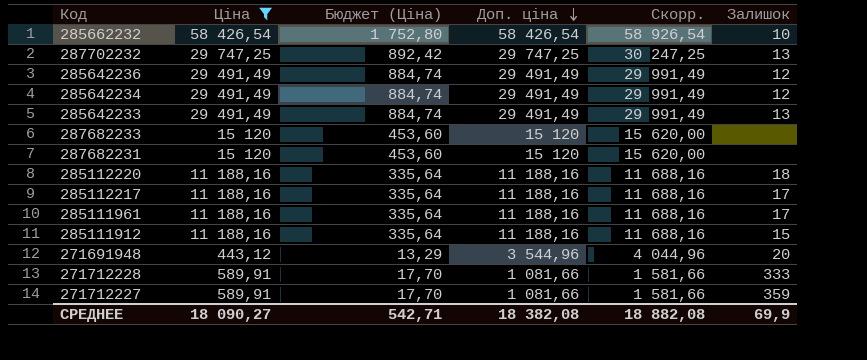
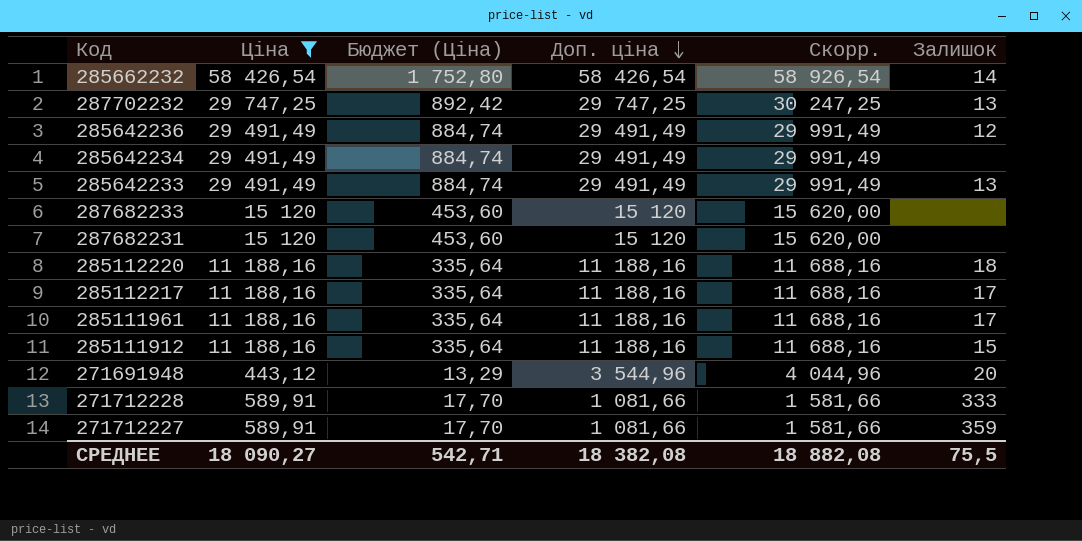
285662232 | Залишок: 10 -> 14
285642234 | Залишок: 12 -> none
СРЕДНЕЕ | Залишок: 69,9 -> 75,5

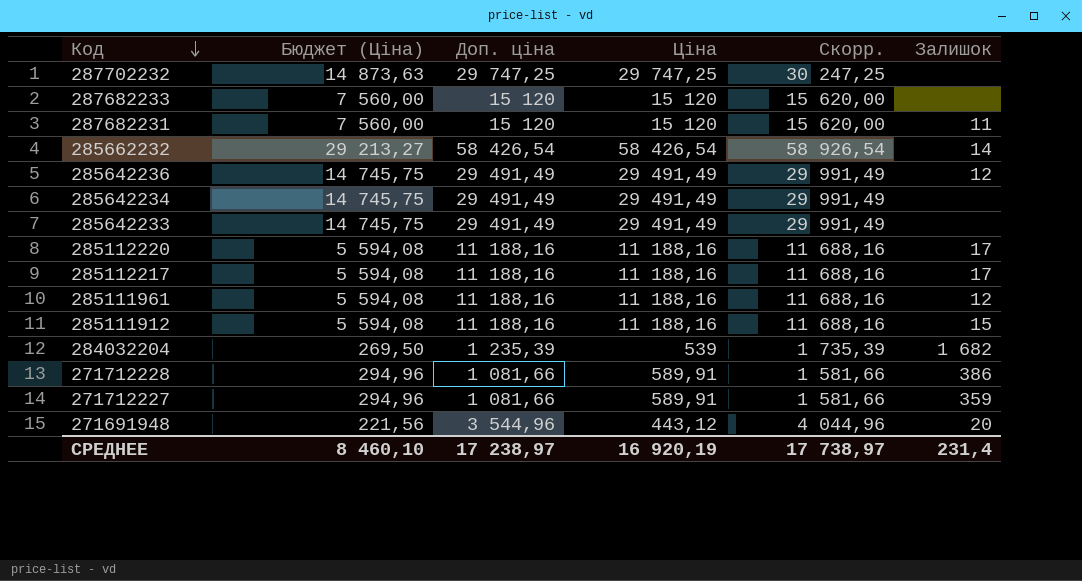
filter: Ціна != 539 -> none
row order: Доп. ціна descending -> Код descending
column Бюджет (Ціна) | formula: [Ціна] * 0,03 -> [Ціна] * 0,5
column Ціна | position: 2 -> 4
287702232 | Залишок: 13 -> none
287682231 | Залишок: none -> 11
285642233 | Залишок: 13 -> none
285112220 | Залишок: 18 -> 17
285111961 | Залишок: 17 -> 12
271712228 | Залишок: 333 -> 386
СРЕДНЕЕ | Бюджет (Ціна): 542,71 -> 8 460,10
СРЕДНЕЕ | Доп. ціна: 18 382,08 -> 17 238,97
СРЕДНЕЕ | Ціна: 18 090,27 -> 16 920,19
СРЕДНЕЕ | Скорр.: 18 882,08 -> 17 738,97
СРЕДНЕЕ | Залишок: 75,5 -> 231,4

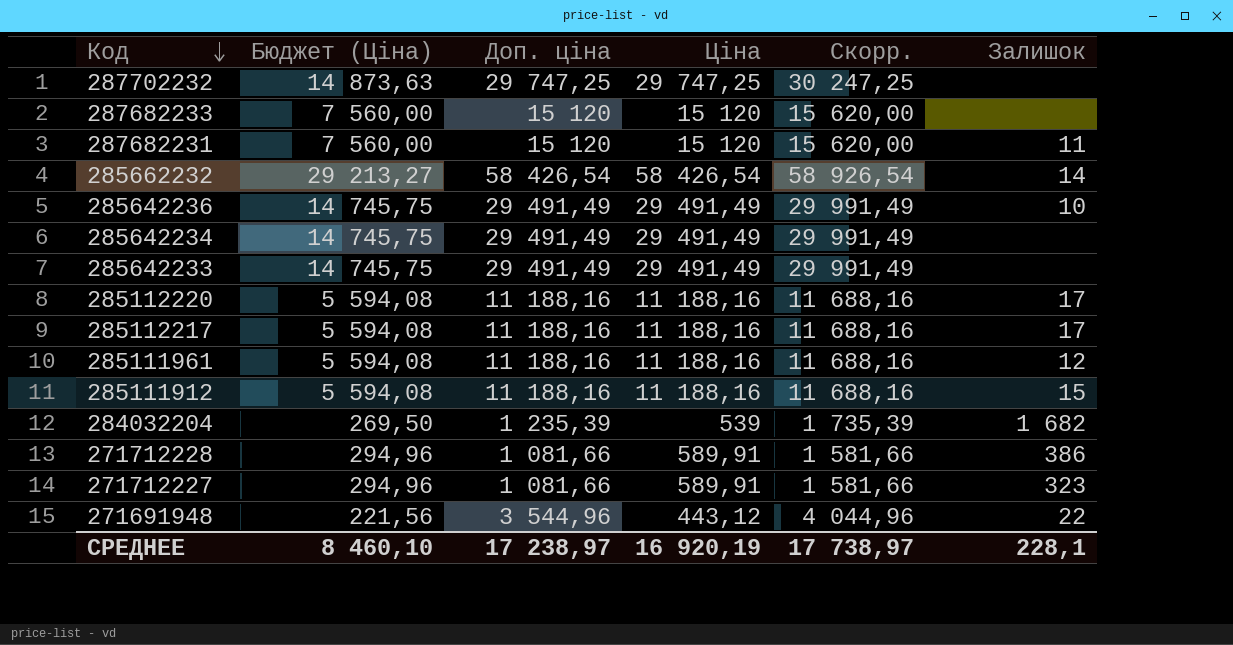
285642236 | Залишок: 12 -> 10
271712227 | Залишок: 359 -> 323
271691948 | Залишок: 20 -> 22
СРЕДНЕЕ | Залишок: 231,4 -> 228,1

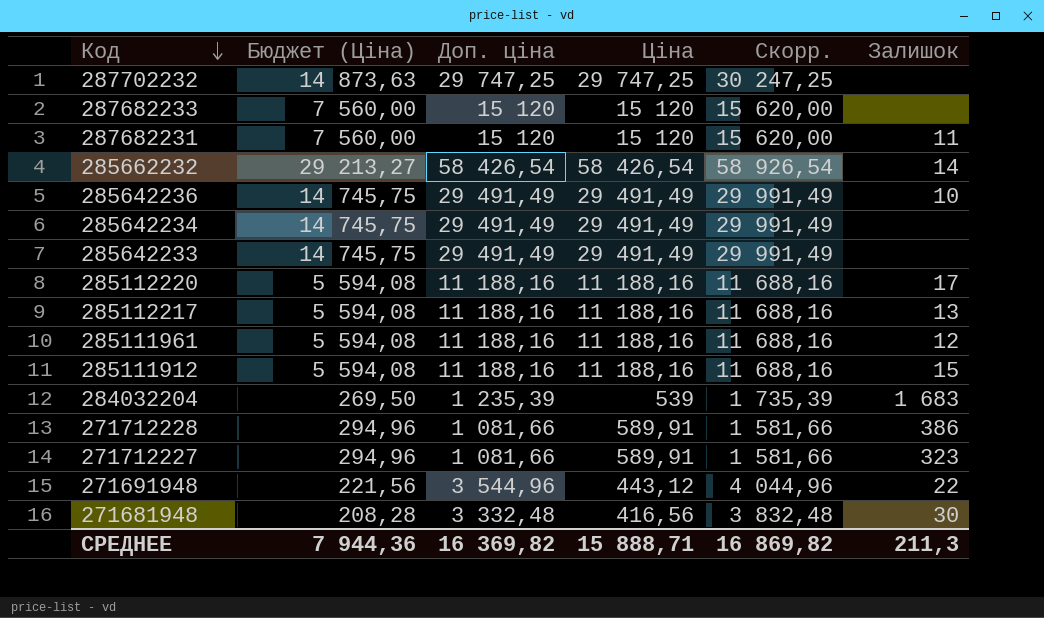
285112217 | Залишок: 17 -> 13
284032204 | Залишок: 1 682 -> 1 683
row 271681948: none -> 208,28 | 3 332,48 | 416,56 | 3 832,48 | 30
СРЕДНЕЕ | Бюджет (Ціна): 8 460,10 -> 7 944,36
СРЕДНЕЕ | Доп. ціна: 17 238,97 -> 16 369,82
СРЕДНЕЕ | Ціна: 16 920,19 -> 15 888,71
СРЕДНЕЕ | Скорр.: 17 738,97 -> 16 869,82
СРЕДНЕЕ | Залишок: 228,1 -> 211,3

